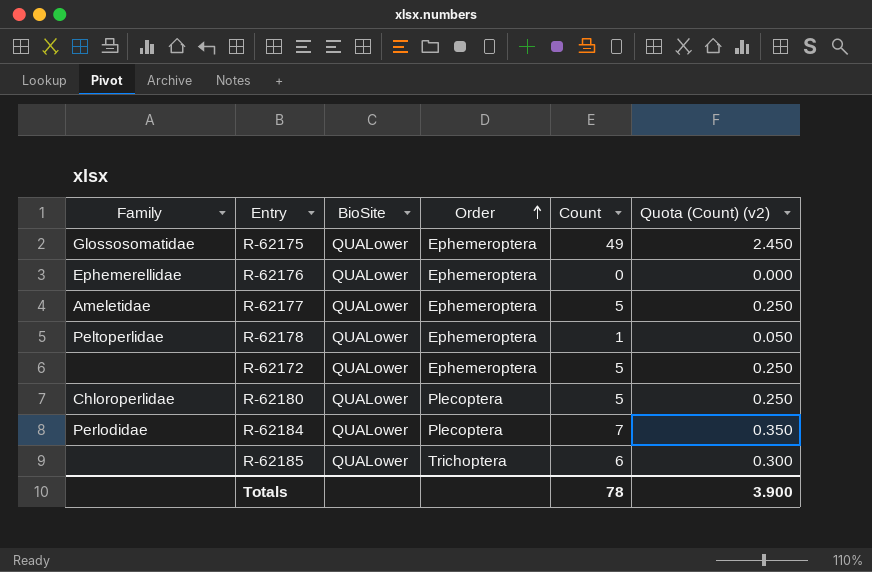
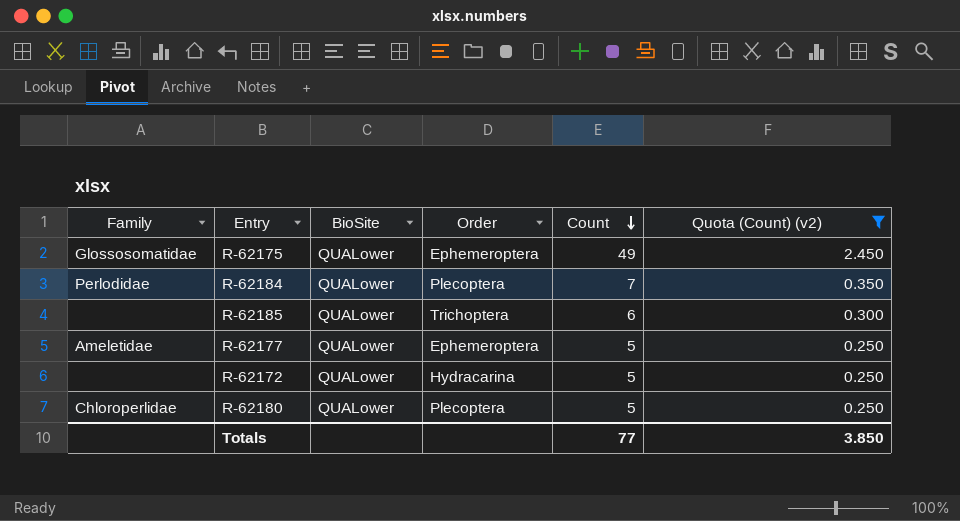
filter: none -> Quota (Count) (v2) >= 0.250
row order: Order ascending -> Count descending
R-62172 | Order: Ephemeroptera -> Hydracarina
Totals | Count: 78 -> 77
Totals | Quota (Count) (v2): 3.900 -> 3.850

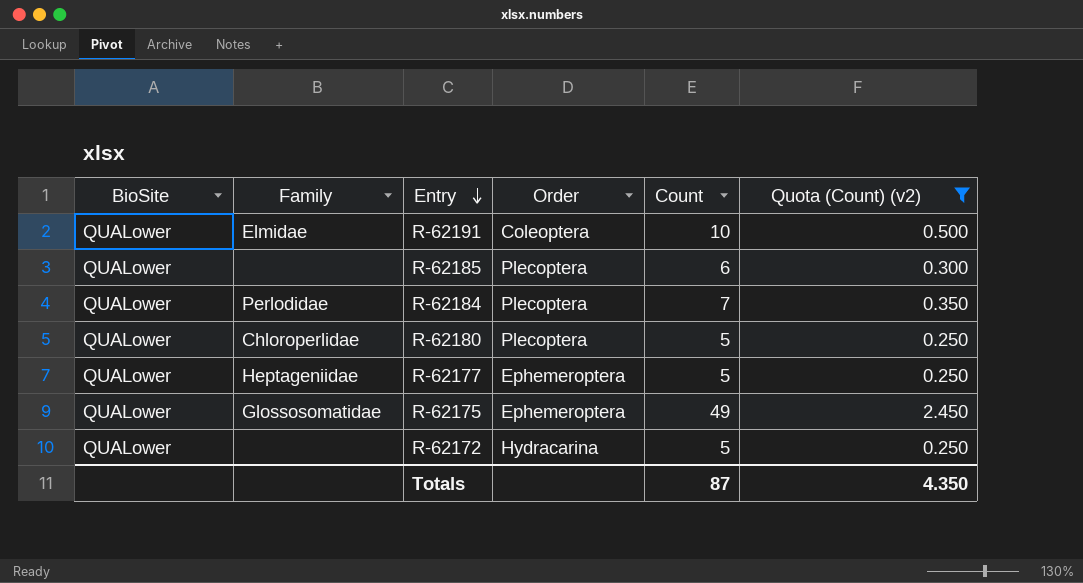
row order: Count descending -> Entry descending
column BioSite | position: 3 -> 1
row R-62191: none -> QUALower | Elmidae | Coleoptera | 10 | 0.500
R-62185 | Order: Trichoptera -> Plecoptera
R-62177 | Family: Ameletidae -> Heptageniidae
Totals | Count: 77 -> 87
Totals | Quota (Count) (v2): 3.850 -> 4.350

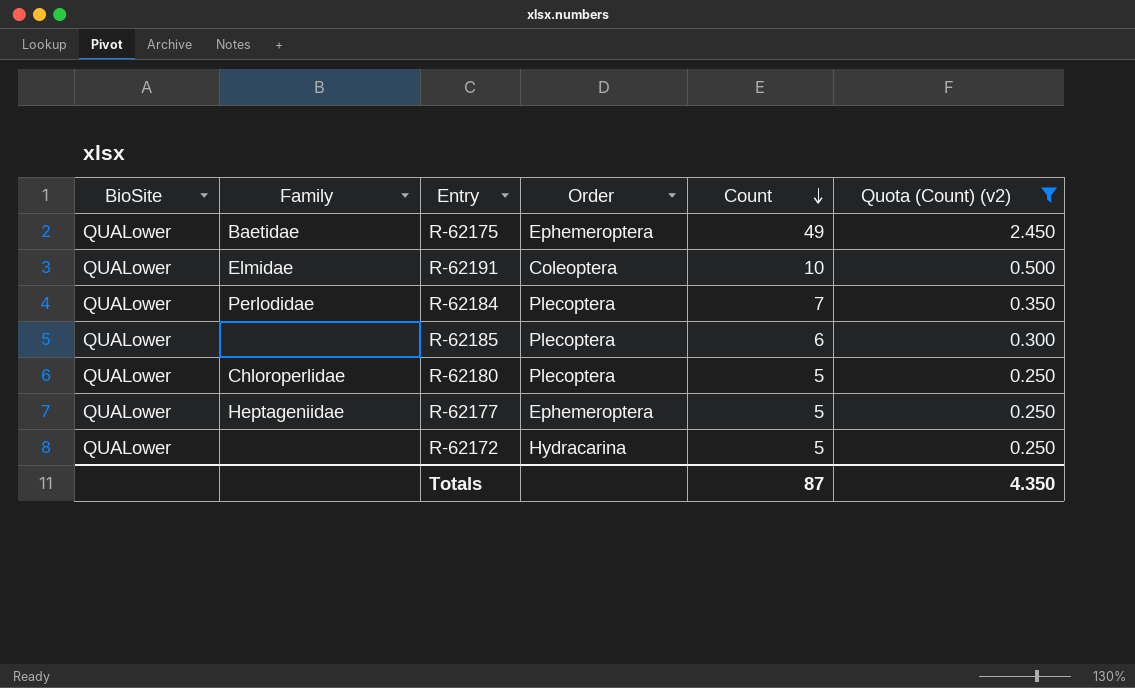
row order: Entry descending -> Count descending
R-62175 | Family: Glossosomatidae -> Baetidae

